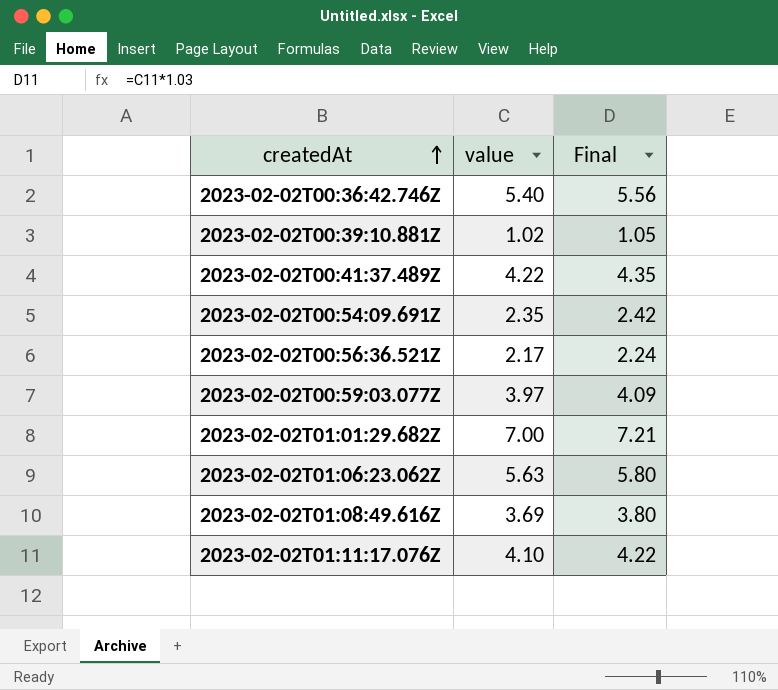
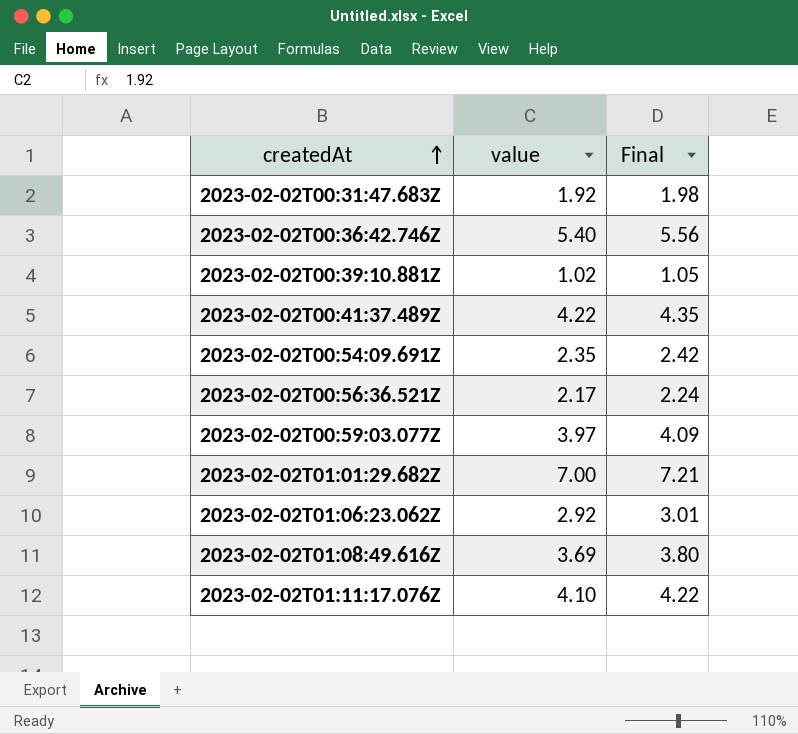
row 2023-02-02T00:31:47.683Z: none -> 1.92 | 1.98
2023-02-02T01:06:23.062Z | value: 5.63 -> 2.92
2023-02-02T01:06:23.062Z | Final: 5.80 -> 3.01

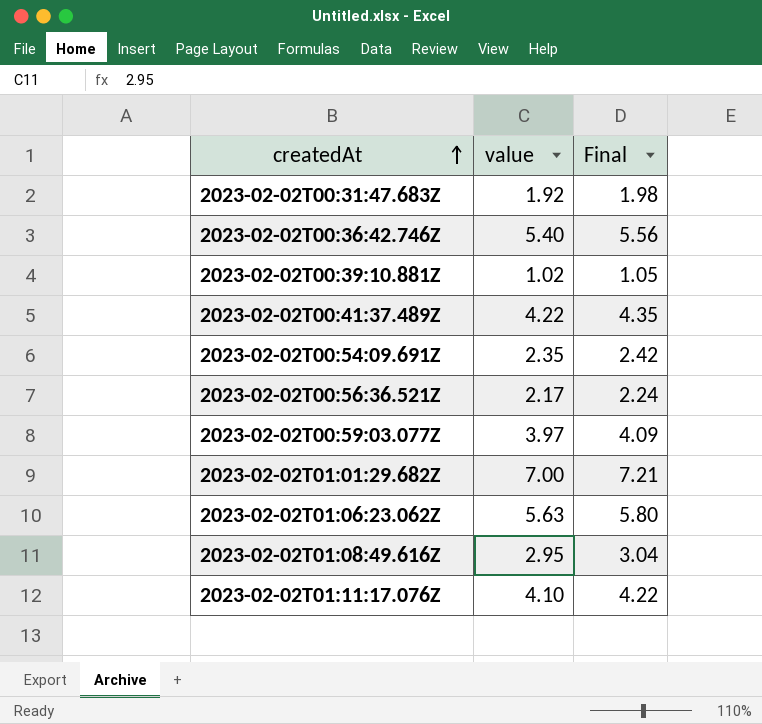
2023-02-02T01:06:23.062Z | value: 2.92 -> 5.63
2023-02-02T01:06:23.062Z | Final: 3.01 -> 5.80
2023-02-02T01:08:49.616Z | value: 3.69 -> 2.95
2023-02-02T01:08:49.616Z | Final: 3.80 -> 3.04

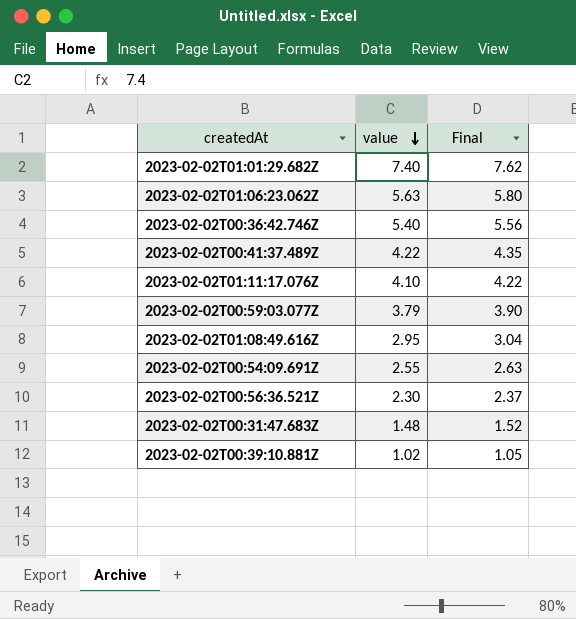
row order: createdAt ascending -> value descending
2023-02-02T01:01:29.682Z | value: 7.00 -> 7.40
2023-02-02T01:01:29.682Z | Final: 7.21 -> 7.62
2023-02-02T00:59:03.077Z | value: 3.97 -> 3.79
2023-02-02T00:59:03.077Z | Final: 4.09 -> 3.90
2023-02-02T00:54:09.691Z | value: 2.35 -> 2.55
2023-02-02T00:54:09.691Z | Final: 2.42 -> 2.63
2023-02-02T00:56:36.521Z | value: 2.17 -> 2.30
2023-02-02T00:56:36.521Z | Final: 2.24 -> 2.37
2023-02-02T00:31:47.683Z | value: 1.92 -> 1.48
2023-02-02T00:31:47.683Z | Final: 1.98 -> 1.52

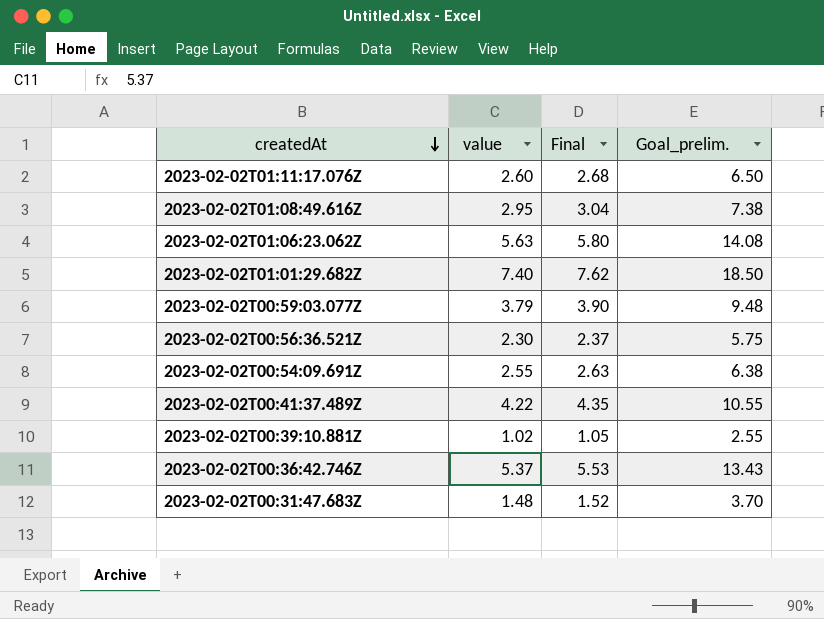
row order: value descending -> createdAt descending
column Goal_prelim. | formula: none -> [value] * 2.5
2023-02-02T01:11:17.076Z | value: 4.10 -> 2.60
2023-02-02T01:11:17.076Z | Final: 4.22 -> 2.68
2023-02-02T00:36:42.746Z | value: 5.40 -> 5.37
2023-02-02T00:36:42.746Z | Final: 5.56 -> 5.53

